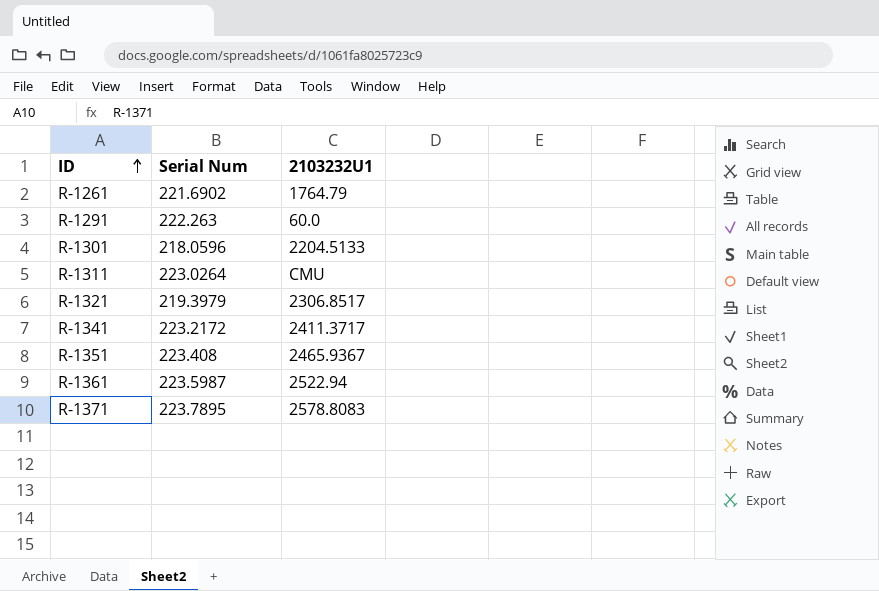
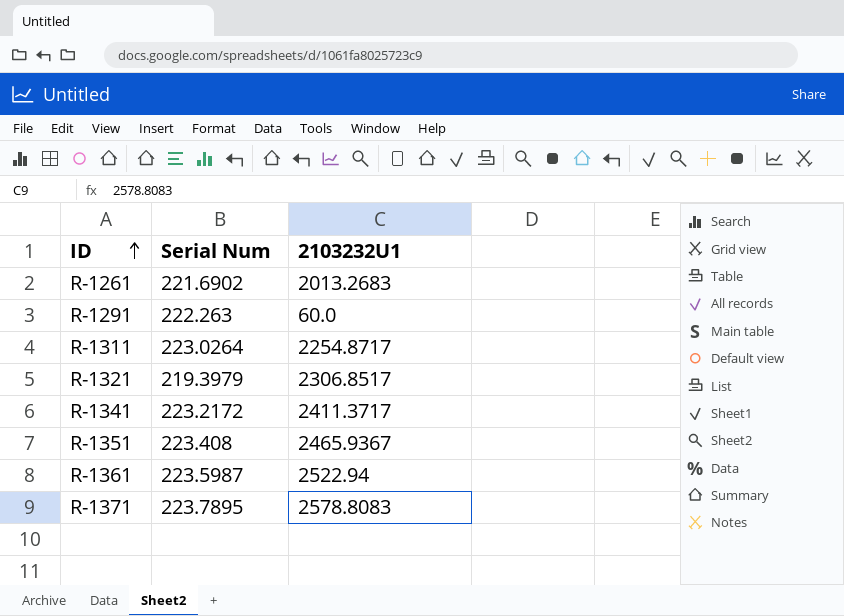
row R-1301: 218.0596 | 2204.5133 -> none
R-1261 | 2103232U1: 1764.79 -> 2013.2683
R-1311 | 2103232U1: CMU -> 2254.8717

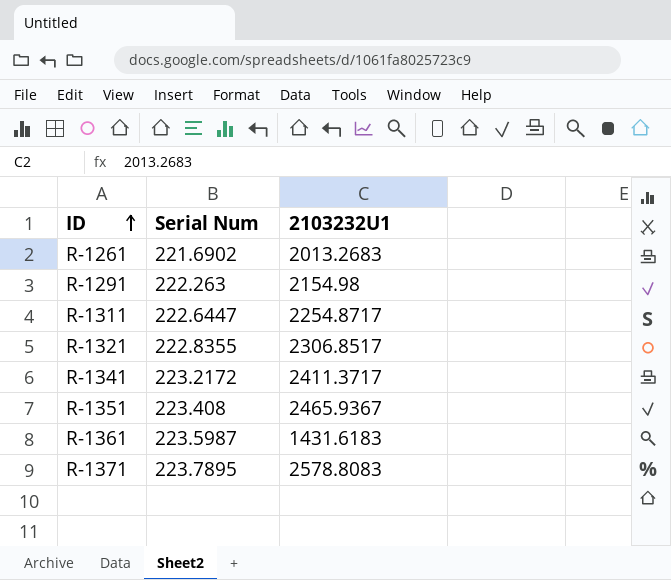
R-1291 | 2103232U1: 60.0 -> 2154.98
R-1311 | Serial Num: 223.0264 -> 222.6447
R-1321 | Serial Num: 219.3979 -> 222.8355
R-1361 | 2103232U1: 2522.94 -> 1431.6183

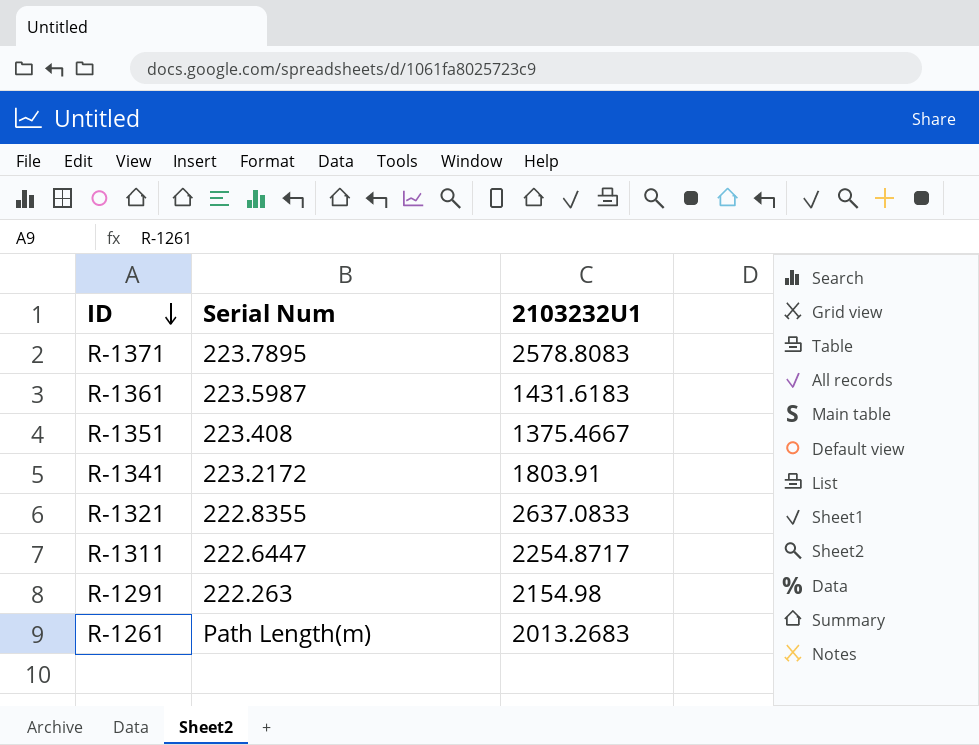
row order: ID ascending -> ID descending
R-1351 | 2103232U1: 2465.9367 -> 1375.4667
R-1341 | 2103232U1: 2411.3717 -> 1803.91
R-1321 | 2103232U1: 2306.8517 -> 2637.0833
R-1261 | Serial Num: 221.6902 -> Path Length(m)

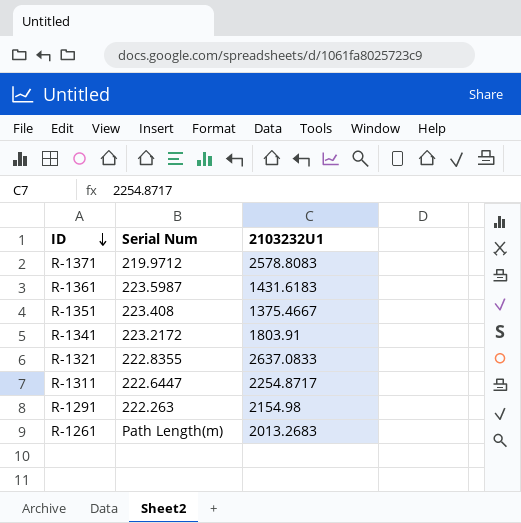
R-1371 | Serial Num: 223.7895 -> 219.9712

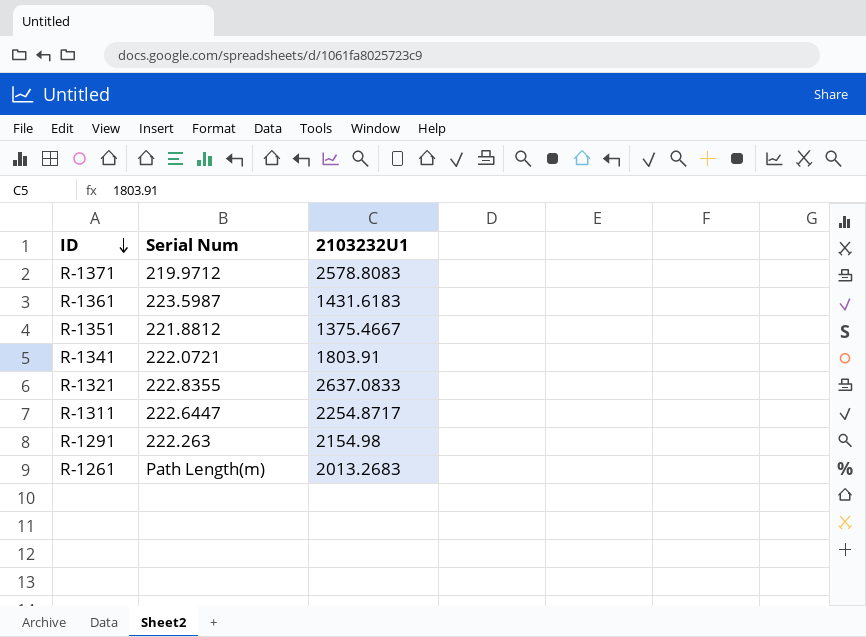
R-1351 | Serial Num: 223.408 -> 221.8812
R-1341 | Serial Num: 223.2172 -> 222.0721

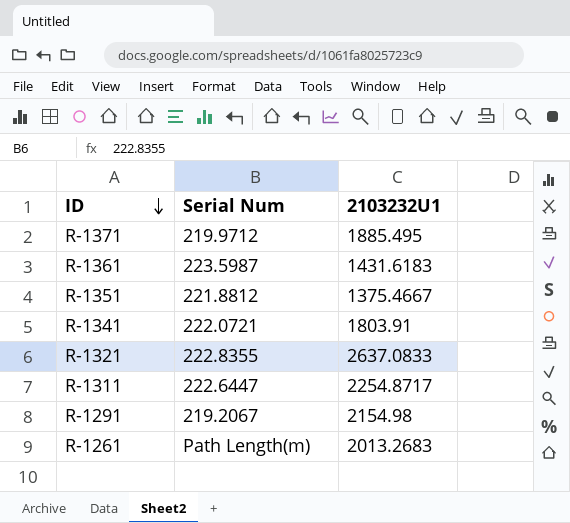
R-1371 | 2103232U1: 2578.8083 -> 1885.495
R-1291 | Serial Num: 222.263 -> 219.2067

